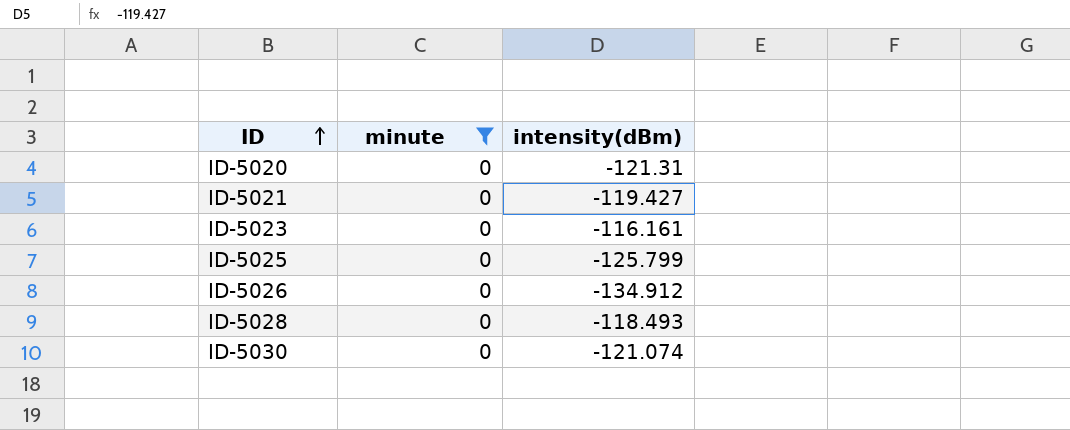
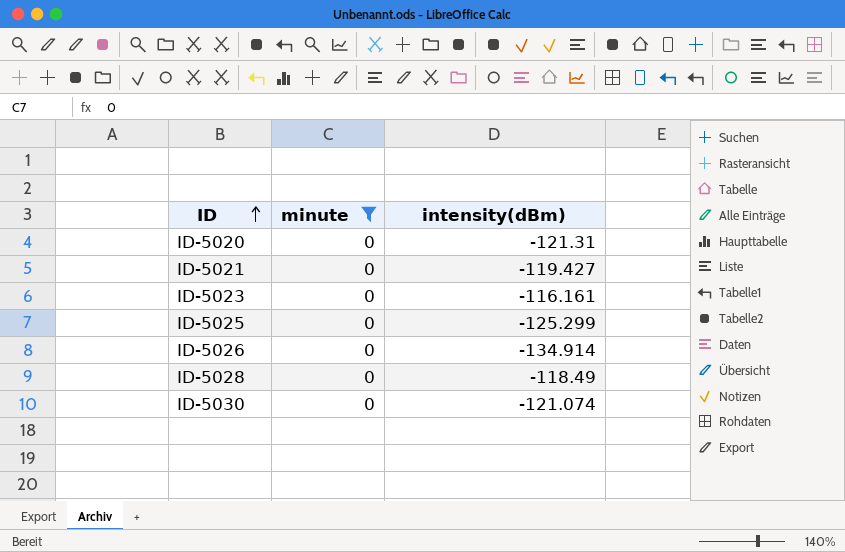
ID-5025 | intensity(dBm): -125.799 -> -125.299
ID-5026 | intensity(dBm): -134.912 -> -134.914
ID-5028 | intensity(dBm): -118.493 -> -118.49

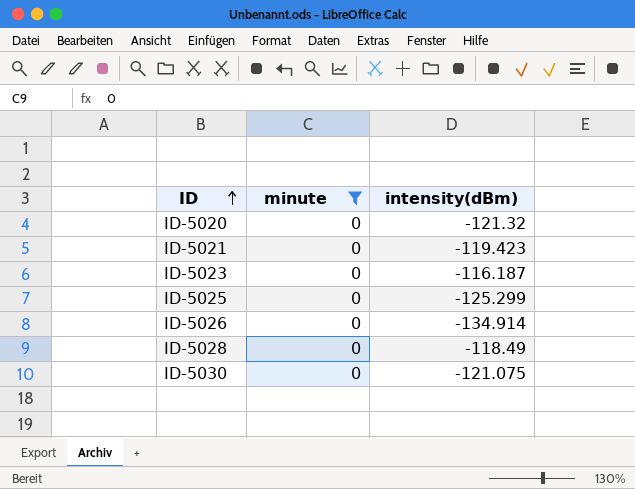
ID-5020 | intensity(dBm): -121.31 -> -121.32
ID-5021 | intensity(dBm): -119.427 -> -119.423
ID-5023 | intensity(dBm): -116.161 -> -116.187
ID-5030 | intensity(dBm): -121.074 -> -121.075

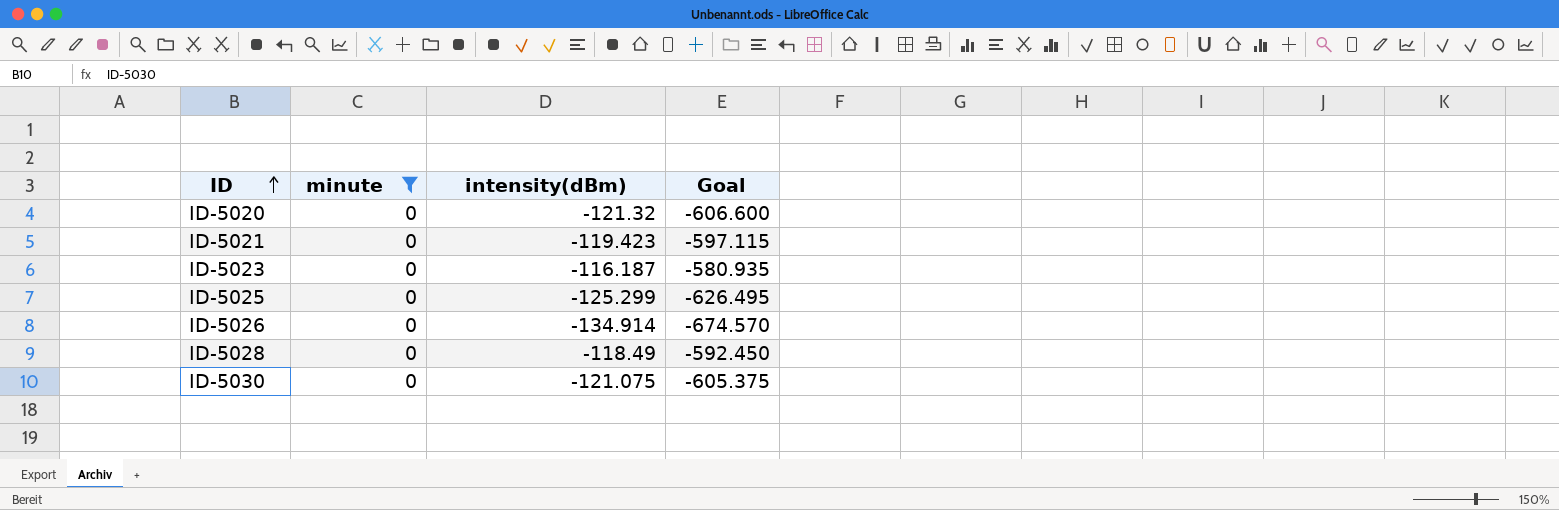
column Goal | formula: none -> [intensity(dBm)] * 5

